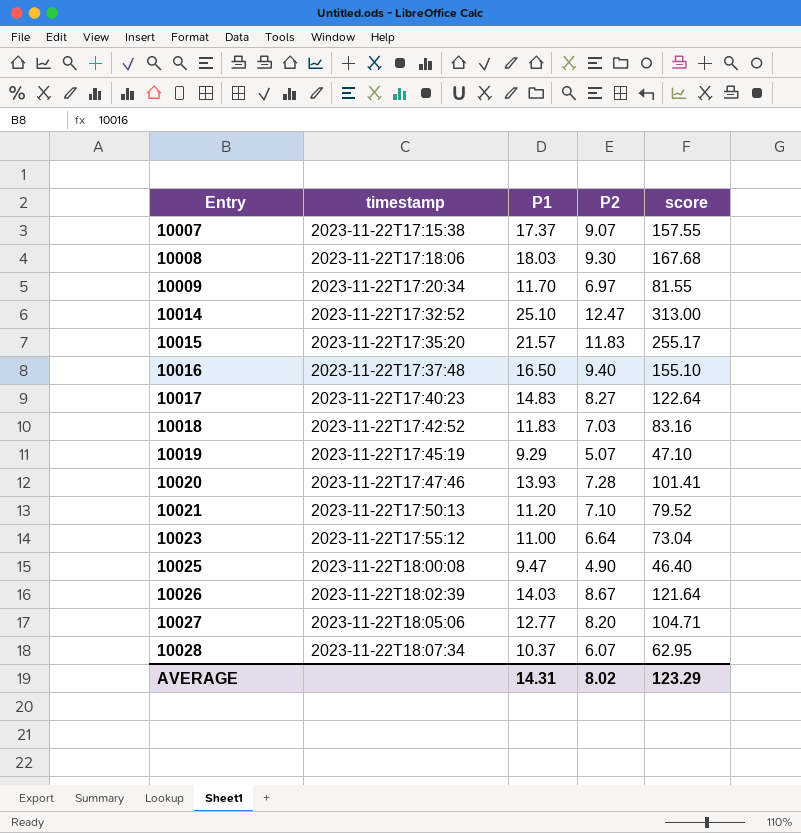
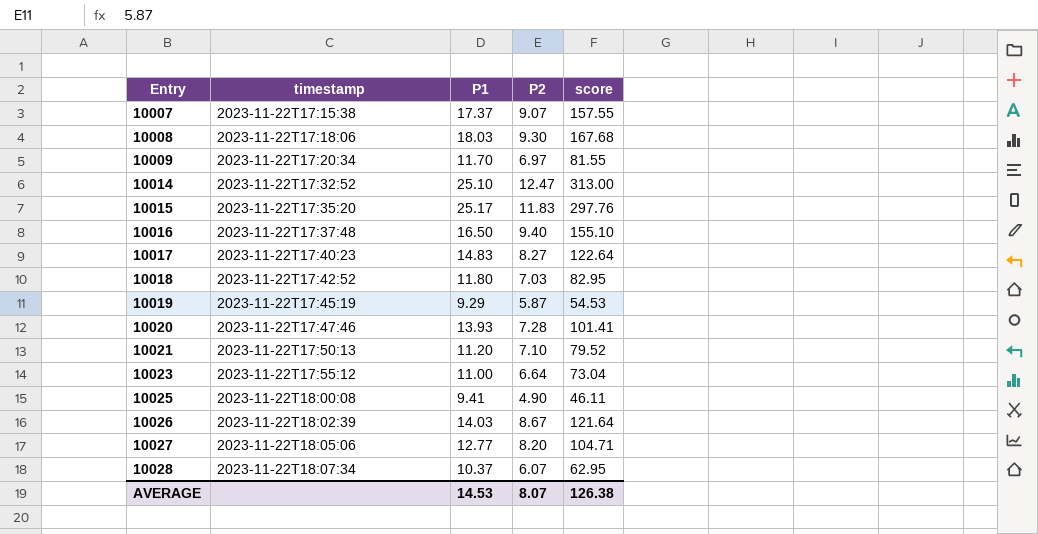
10015 | P1: 21.57 -> 25.17
10015 | score: 255.17 -> 297.76
10018 | P1: 11.83 -> 11.80
10018 | score: 83.16 -> 82.95
10019 | P2: 5.07 -> 5.87
10019 | score: 47.10 -> 54.53
10025 | P1: 9.47 -> 9.41
10025 | score: 46.40 -> 46.11
AVERAGE | P1: 14.31 -> 14.53
AVERAGE | P2: 8.02 -> 8.07
AVERAGE | score: 123.29 -> 126.38

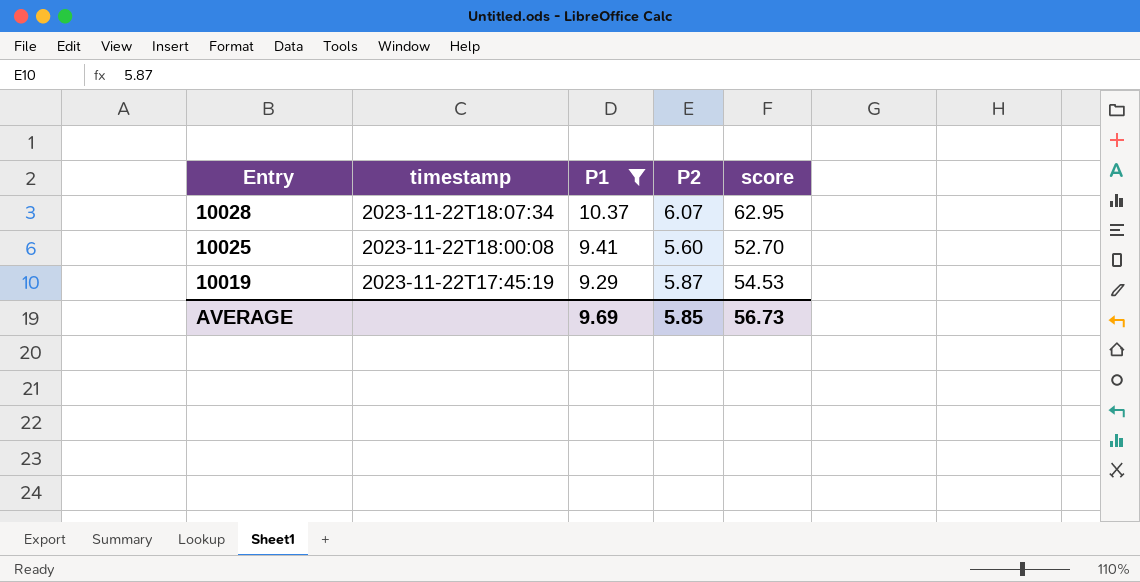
filter: none -> P1 <= 10.37
row order: Entry ascending -> Entry descending
10025 | P2: 4.90 -> 5.60
10025 | score: 46.11 -> 52.70
AVERAGE | P1: 14.53 -> 9.69
AVERAGE | P2: 8.07 -> 5.85
AVERAGE | score: 126.38 -> 56.73

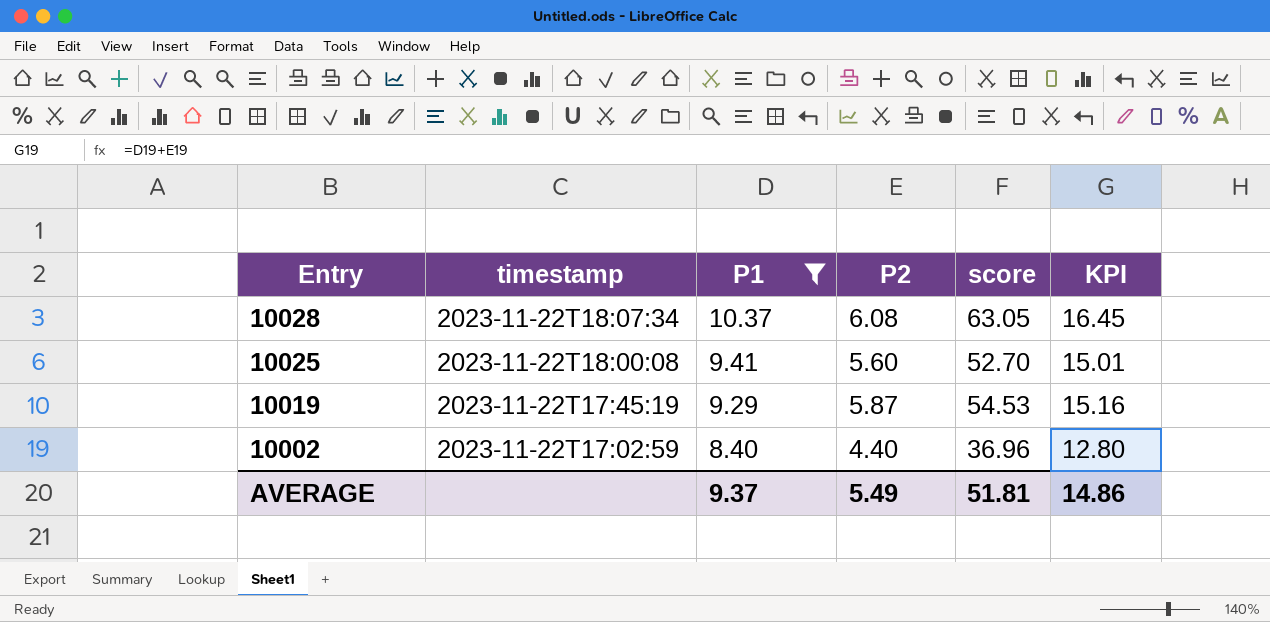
column KPI | formula: none -> [P1] + [P2]
10028 | P2: 6.07 -> 6.08
10028 | score: 62.95 -> 63.05
row 10002: none -> 2023-11-22T17:02:59 | 8.40 | 4.40 | 36.96 | 12.80
AVERAGE | P1: 9.69 -> 9.37
AVERAGE | P2: 5.85 -> 5.49
AVERAGE | score: 56.73 -> 51.81

